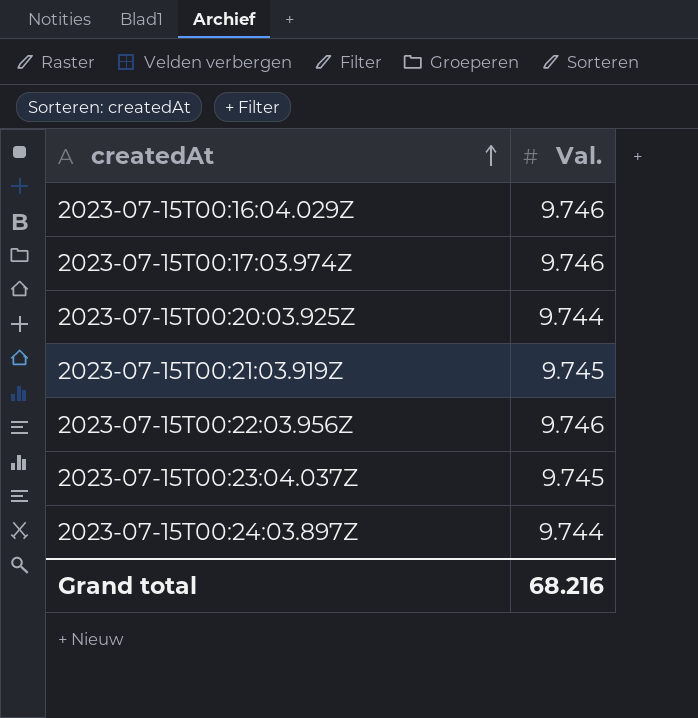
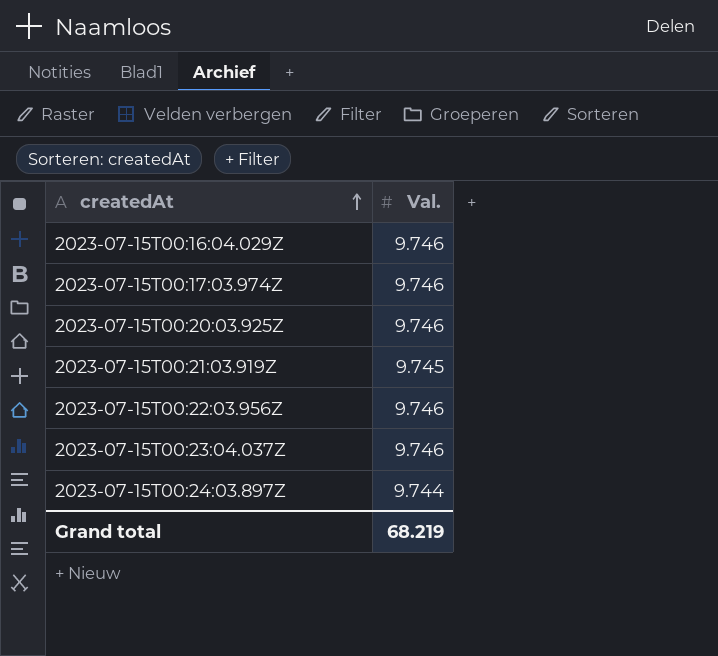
2023-07-15T00:20:03.925Z | Val.: 9.744 -> 9.746
2023-07-15T00:23:04.037Z | Val.: 9.745 -> 9.746
Grand total | Val.: 68.216 -> 68.219

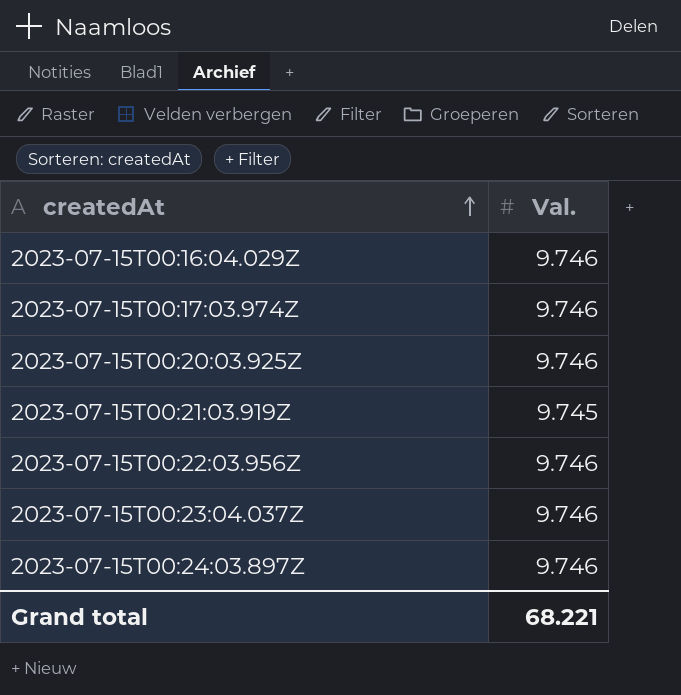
2023-07-15T00:24:03.897Z | Val.: 9.744 -> 9.746
Grand total | Val.: 68.219 -> 68.221

